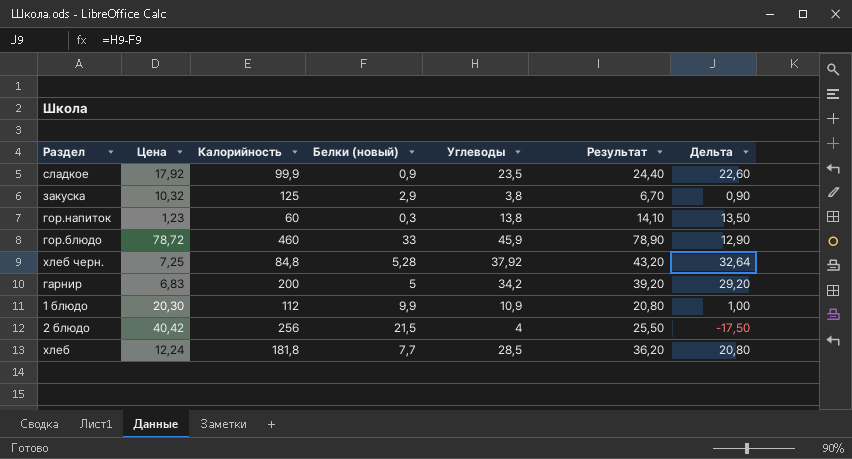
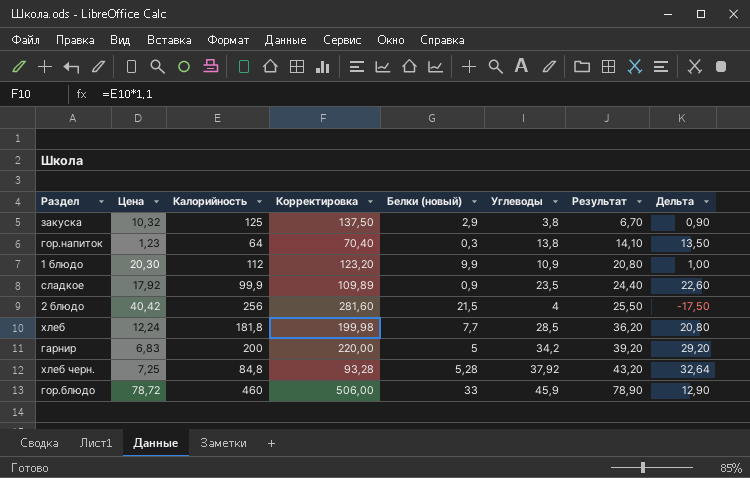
row order: none -> Результат ascending
column Корректировка | formula: none -> [Калорийность] * 1,1
гор.напиток | Калорийность: 60 -> 64

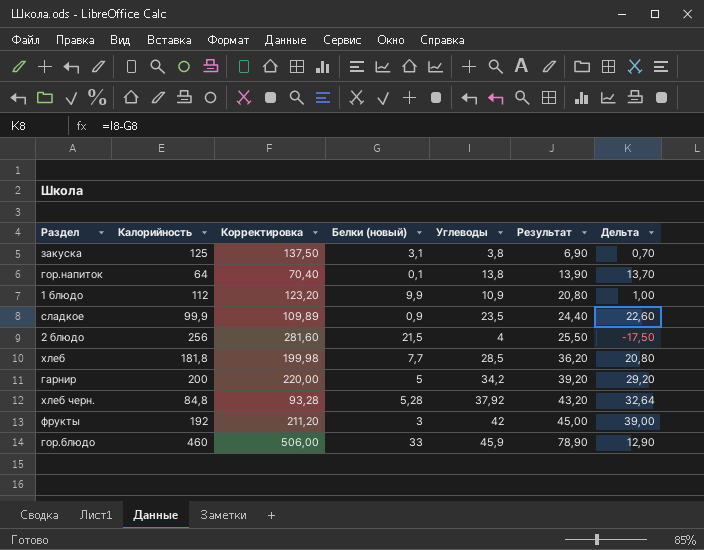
column Цена | position: 2 -> none
закуска | Белки (новый): 2,9 -> 3,1
закуска | Результат: 6,70 -> 6,90
закуска | Дельта: 0,90 -> 0,70
гор.напиток | Белки (новый): 0,3 -> 0,1
гор.напиток | Результат: 14,10 -> 13,90
гор.напиток | Дельта: 13,50 -> 13,70
row фрукты: none -> 192 | 211,20 | 3 | 42 | 45,00 | 39,00

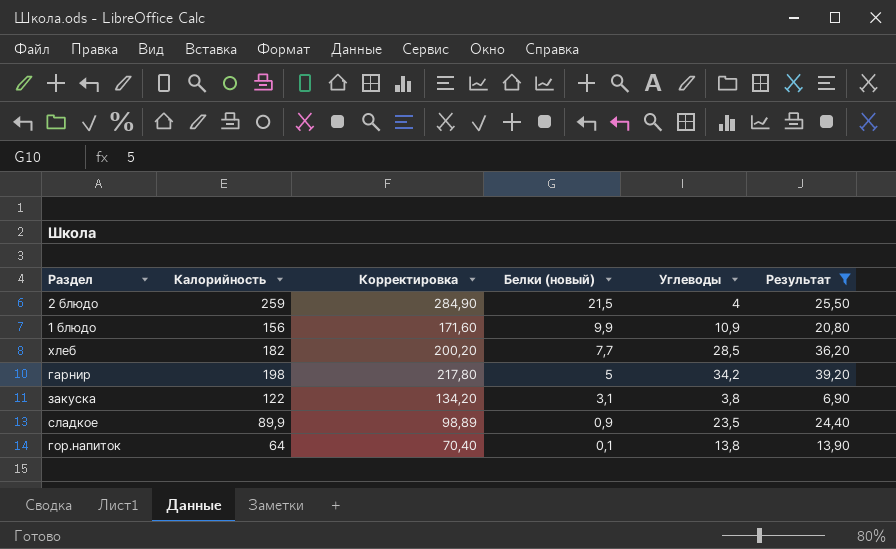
filter: none -> Результат <= 39,20
row order: Результат ascending -> Белки (новый) descending
column Дельта | formula: [Углеводы] - [Белки (новый)] -> none
2 блюдо | Калорийность: 256 -> 259
2 блюдо | Корректировка: 281,60 -> 284,90
1 блюдо | Калорийность: 112 -> 156
1 блюдо | Корректировка: 123,20 -> 171,60
хлеб | Калорийность: 181,8 -> 182
хлеб | Корректировка: 199,98 -> 200,20
гарнир | Калорийность: 200 -> 198
гарнир | Корректировка: 220,00 -> 217,80
закуска | Калорийность: 125 -> 122
закуска | Корректировка: 137,50 -> 134,20
сладкое | Калорийность: 99,9 -> 89,9
сладкое | Корректировка: 109,89 -> 98,89

